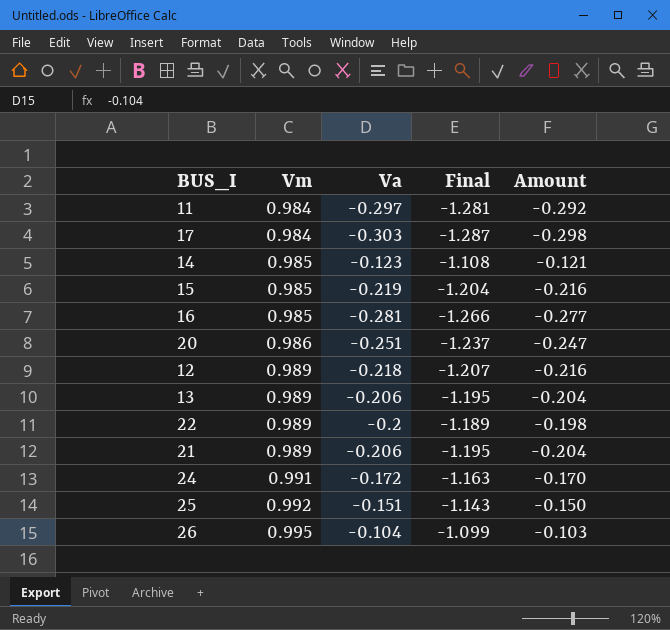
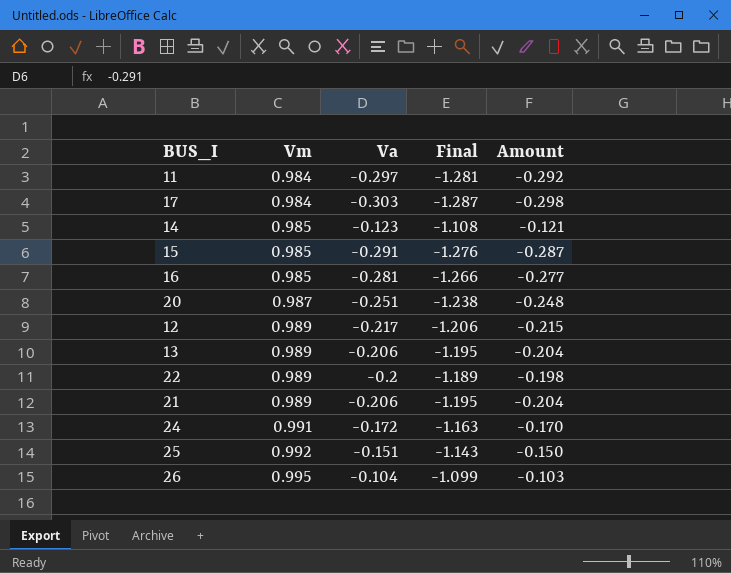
15 | Va: -0.219 -> -0.291
15 | Final: -1.204 -> -1.276
15 | Amount: -0.216 -> -0.287
20 | Vm: 0.986 -> 0.987
20 | Final: -1.237 -> -1.238
20 | Amount: -0.247 -> -0.248
12 | Va: -0.218 -> -0.217
12 | Final: -1.207 -> -1.206
12 | Amount: -0.216 -> -0.215

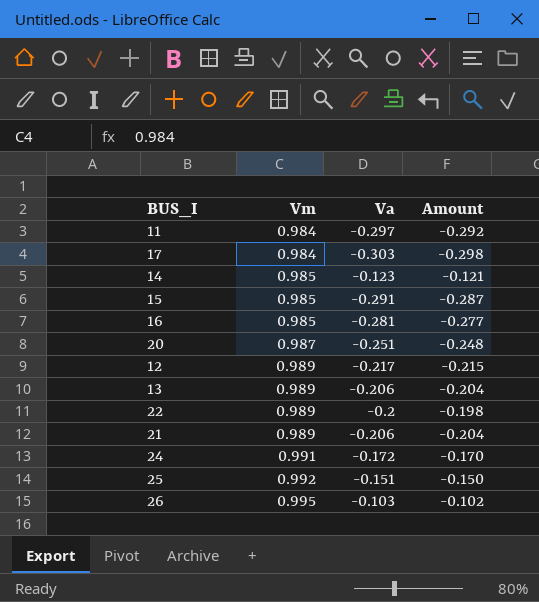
column Final | formula: [Va] - [Vm] -> none
26 | Va: -0.104 -> -0.103
26 | Amount: -0.103 -> -0.102

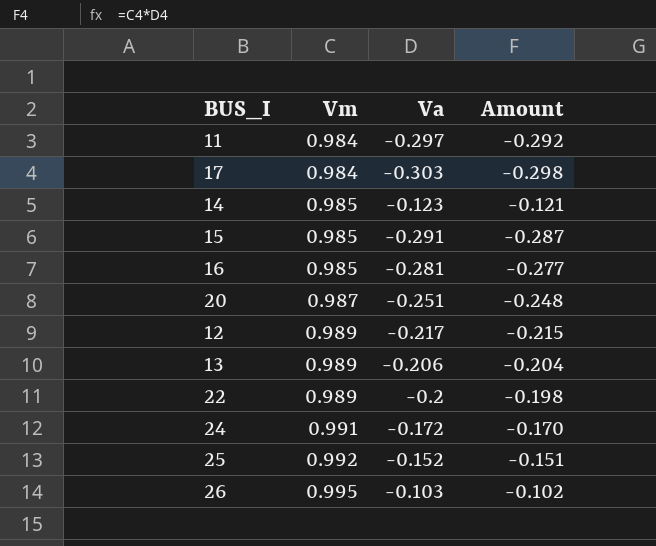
row 21: 0.989 | -0.206 | -0.204 -> none
25 | Va: -0.151 -> -0.152
25 | Amount: -0.150 -> -0.151

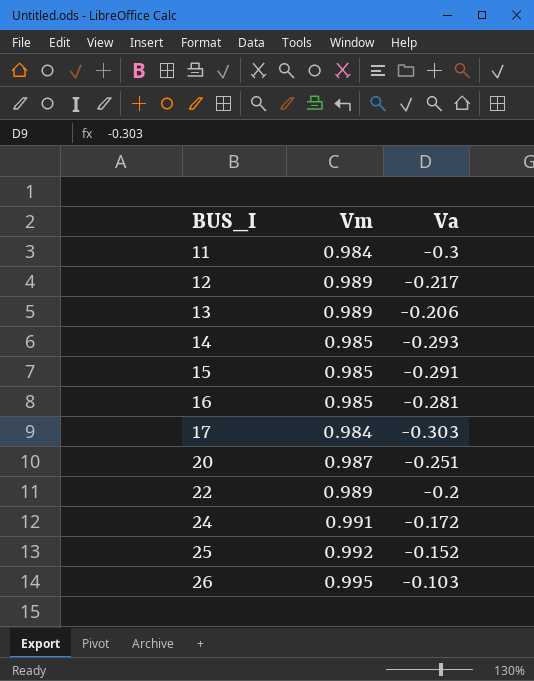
row order: Vm ascending -> BUS_I ascending
column Amount | formula: [Vm] * [Va] -> none
11 | Va: -0.297 -> -0.3
14 | Va: -0.123 -> -0.293

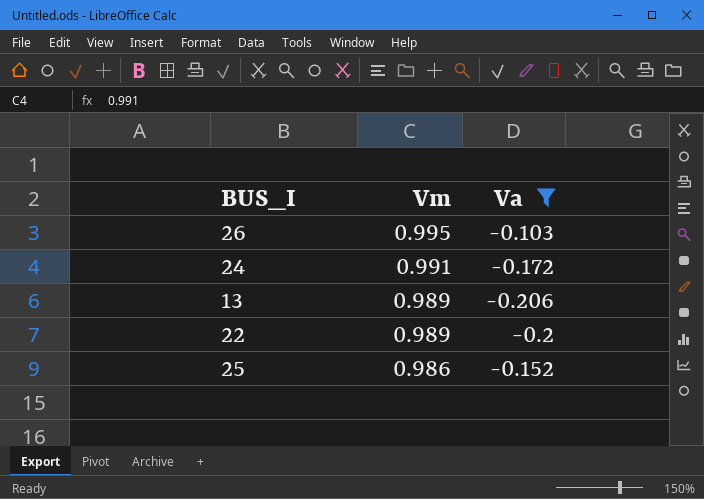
filter: none -> Va >= -0.206
row order: BUS_I ascending -> Vm descending
25 | Vm: 0.992 -> 0.986

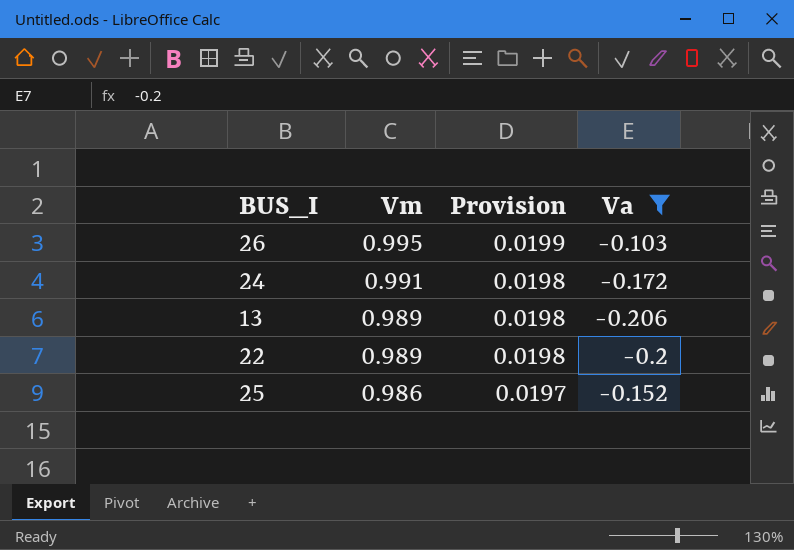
column Provision | formula: none -> [Vm] * 0.02

